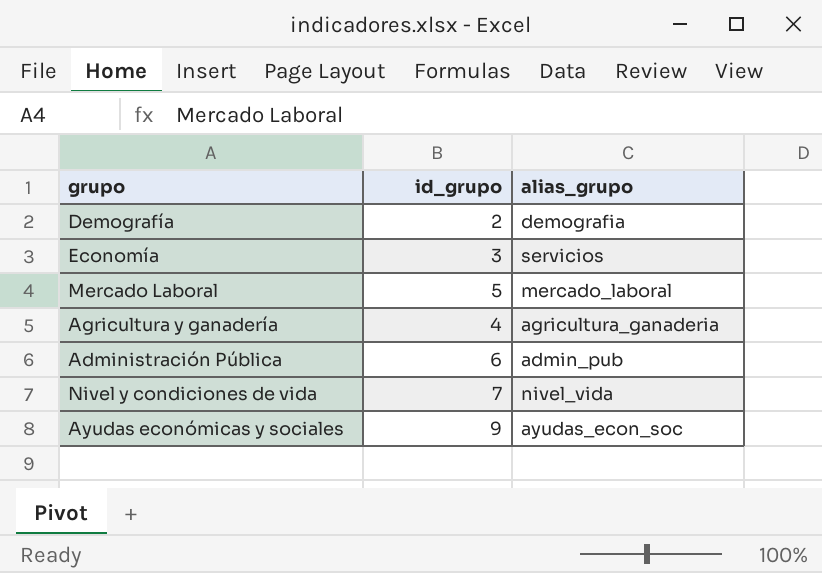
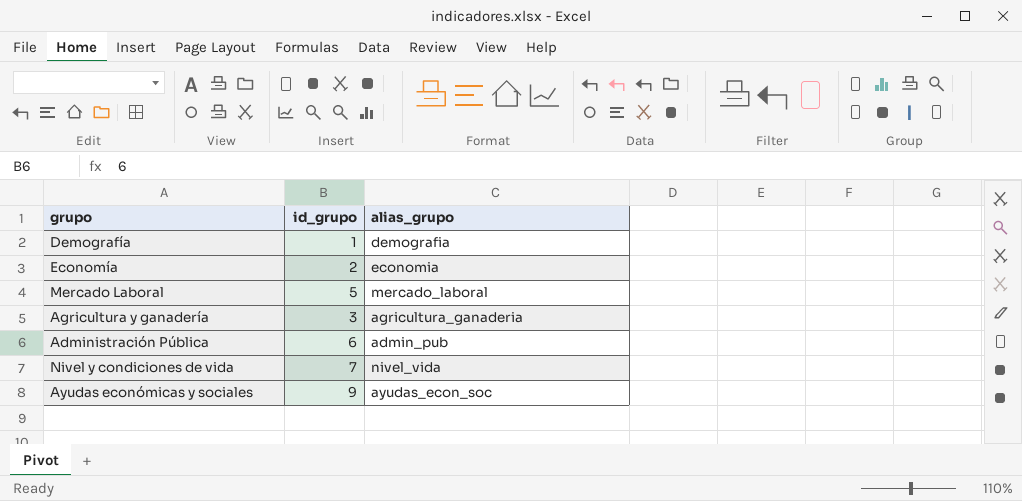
Demografía | id_grupo: 2 -> 1
Economía | id_grupo: 3 -> 2
Economía | alias_grupo: servicios -> economia
Agricultura y ganadería | id_grupo: 4 -> 3

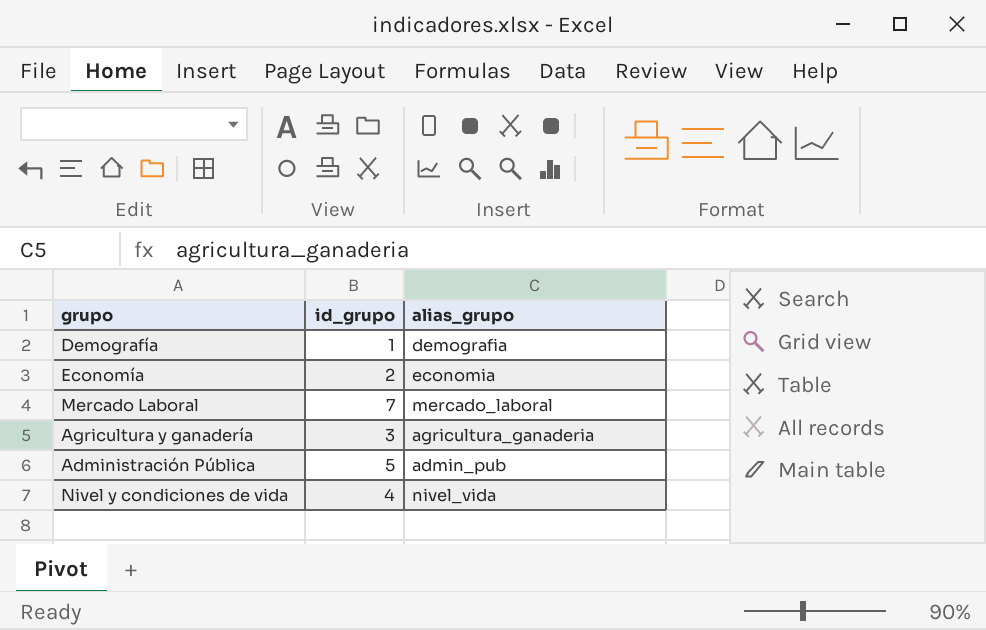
row Ayudas económicas y sociales: 9 | ayudas_econ_soc -> none
Mercado Laboral | id_grupo: 5 -> 7
Administración Pública | id_grupo: 6 -> 5
Nivel y condiciones de vida | id_grupo: 7 -> 4

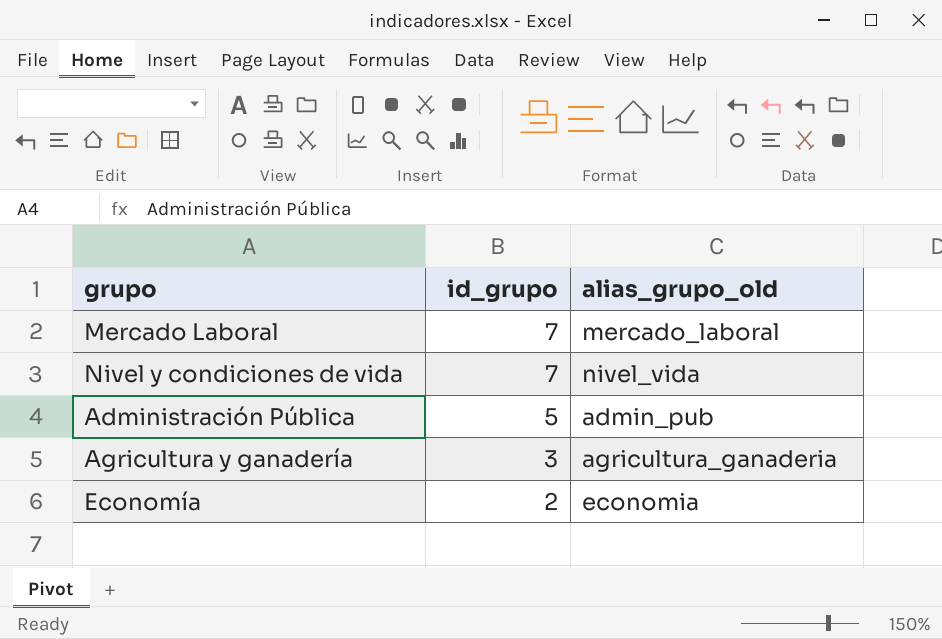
row order: none -> id_grupo descending
column name: alias_grupo -> alias_grupo_old
row Demografía: 1 | demografia -> none
Nivel y condiciones de vida | id_grupo: 4 -> 7

